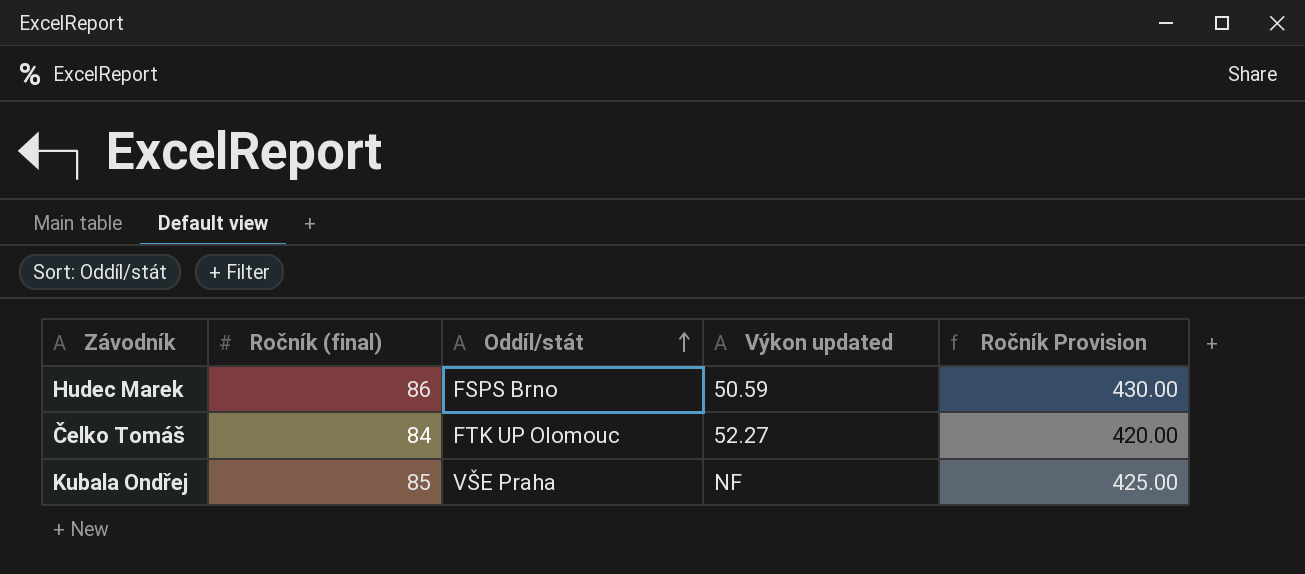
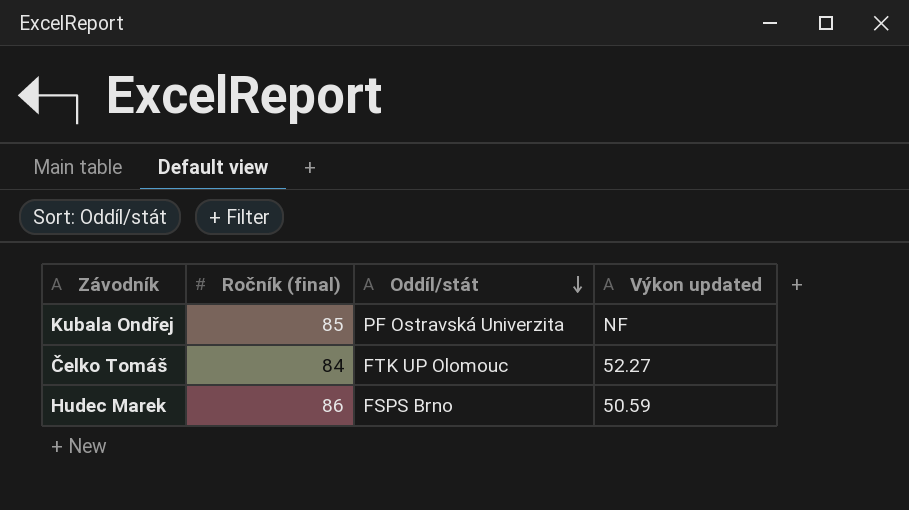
row order: Oddíl/stát ascending -> Oddíl/stát descending
column Ročník Provision | formula: [Ročník (final)] * 5 -> none
Kubala Ondřej | Oddíl/stát: VŠE Praha -> PF Ostravská Univerzita

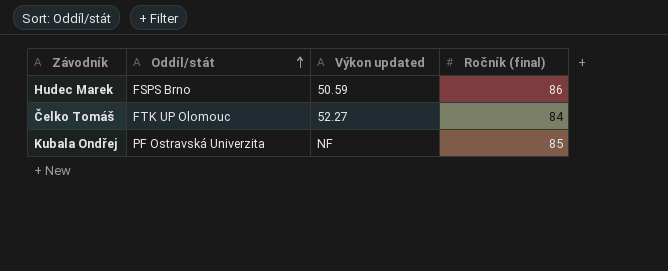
row order: Oddíl/stát descending -> Oddíl/stát ascending
column Ročník (final) | position: 2 -> 4

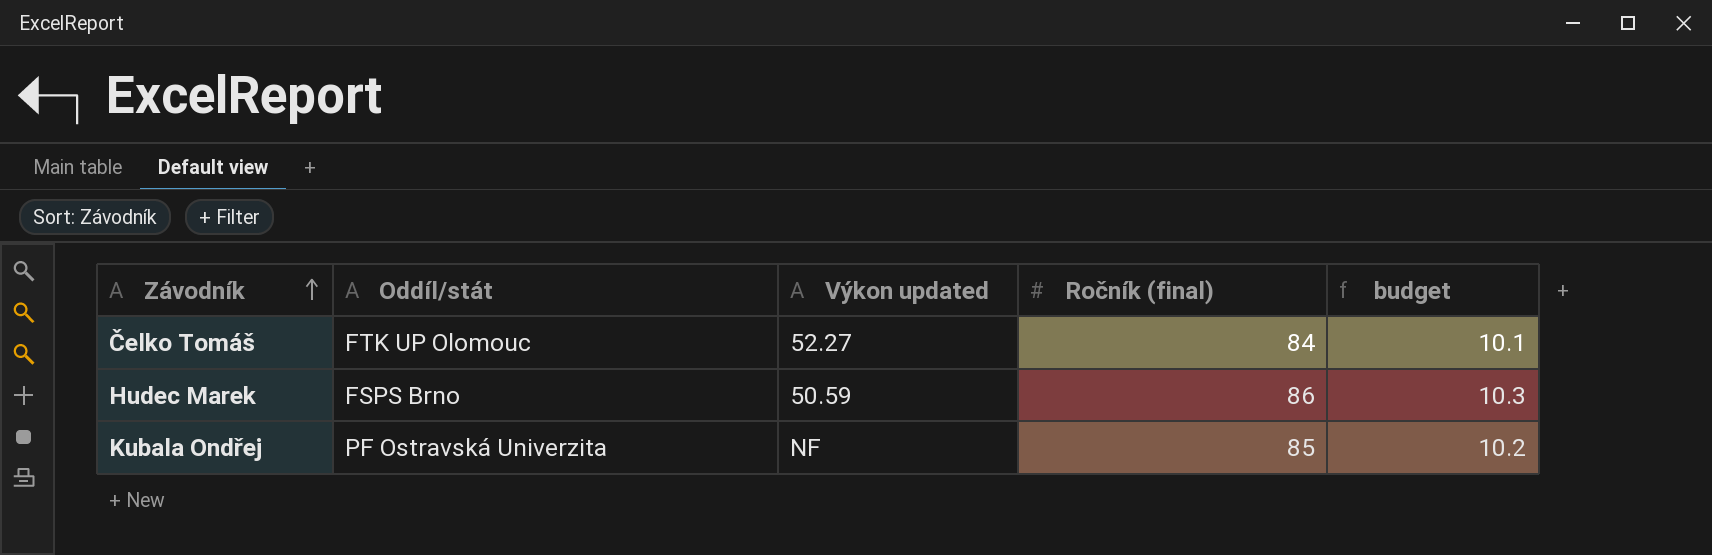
row order: Oddíl/stát ascending -> Závodník ascending
column budget | formula: none -> [Ročník (final)] * 0.12

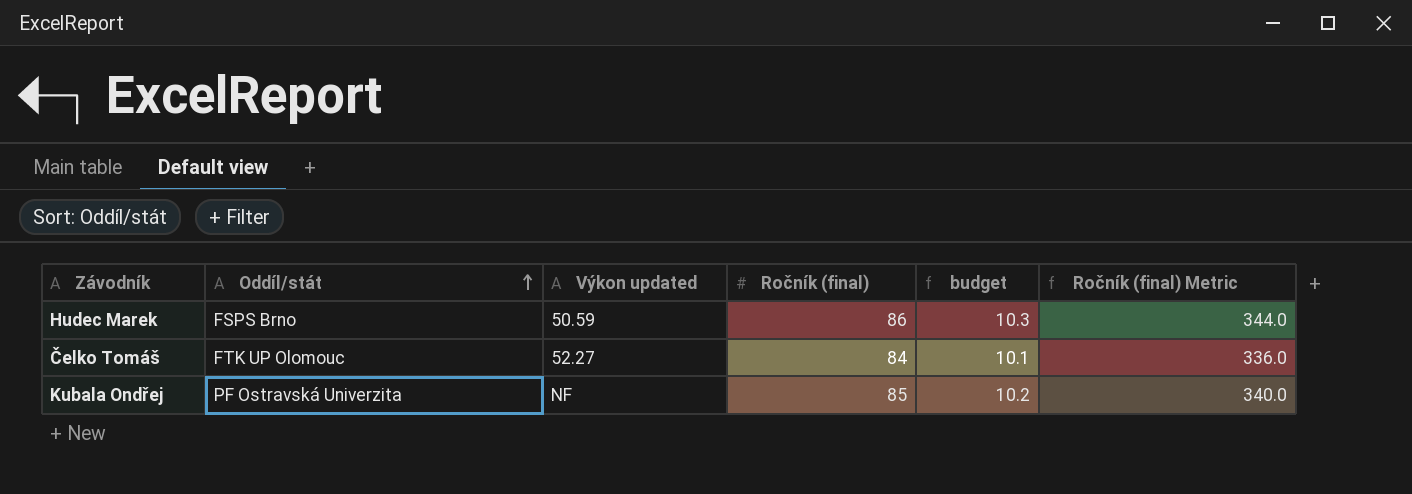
row order: Závodník ascending -> Oddíl/stát ascending
column Ročník (final) Metric | formula: none -> [Ročník (final)] * 4

